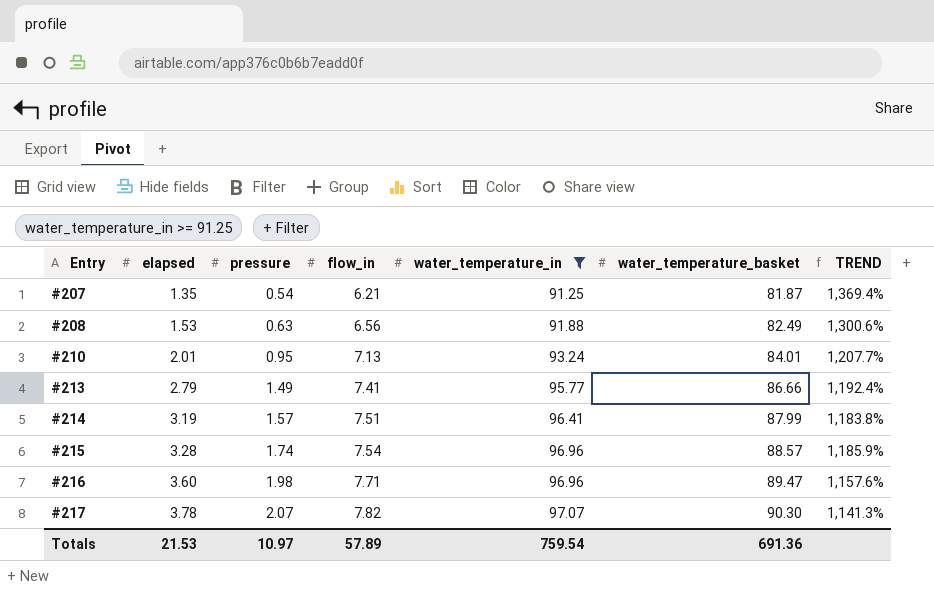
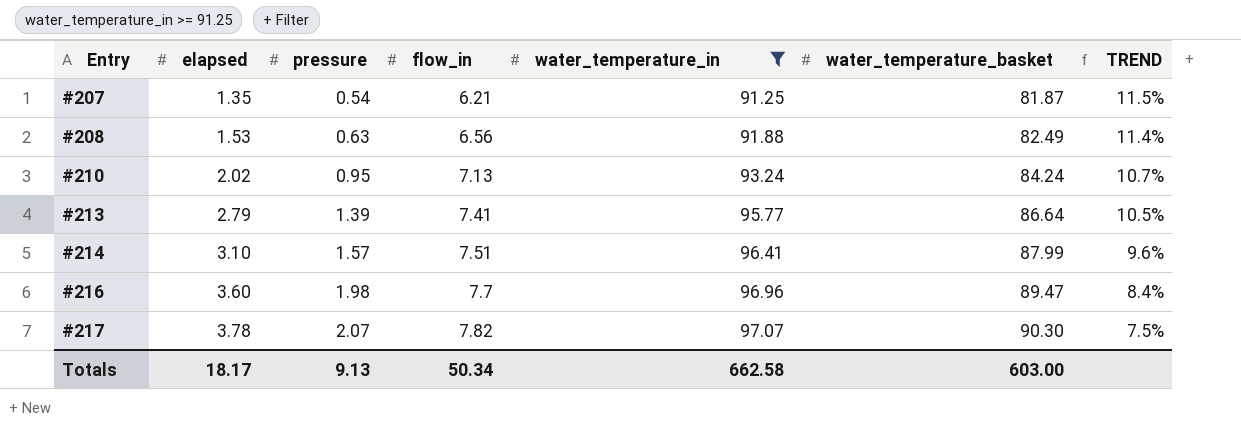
column TREND | formula: ([water_temperature_in] - [flow_in]) / [flow_in] -> ([water_temperature_in] - [water_temperature_basket]) / [water_temperature_basket]
row #215: 3.28 | 1.74 | 7.54 | 96.96 | 88.57 | 1,185.9% -> none
#210 | elapsed: 2.01 -> 2.02
#210 | water_temperature_basket: 84.01 -> 84.24
#213 | pressure: 1.49 -> 1.39
#213 | water_temperature_basket: 86.66 -> 86.64
#214 | elapsed: 3.19 -> 3.10
#216 | flow_in: 7.71 -> 7.7
Totals | elapsed: 21.53 -> 18.17
Totals | pressure: 10.97 -> 9.13
Totals | flow_in: 57.89 -> 50.34
Totals | water_temperature_in: 759.54 -> 662.58
Totals | water_temperature_basket: 691.36 -> 603.00

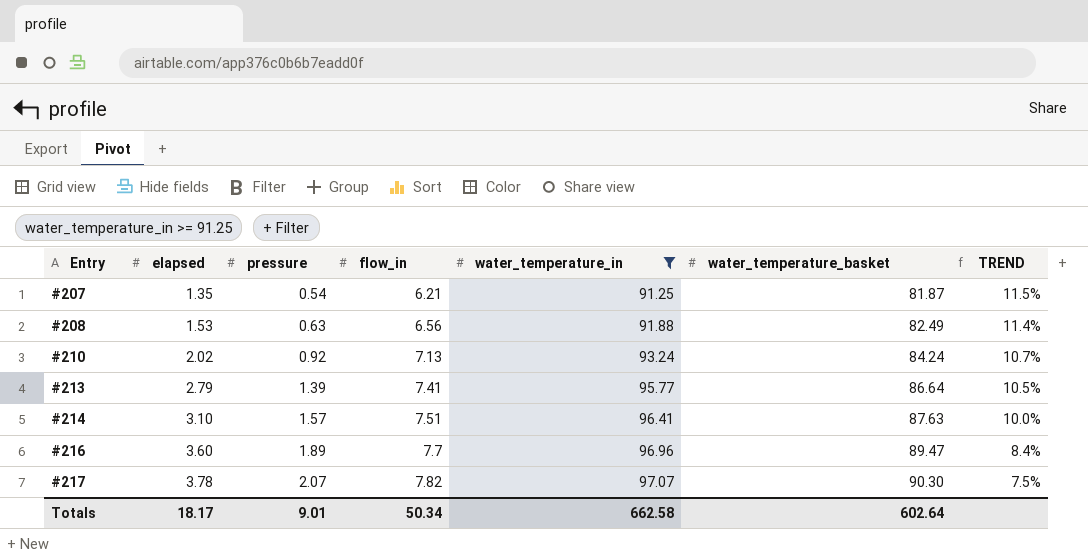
#210 | pressure: 0.95 -> 0.92
#214 | water_temperature_basket: 87.99 -> 87.63
#214 | TREND: 9.6% -> 10.0%
#216 | pressure: 1.98 -> 1.89
Totals | pressure: 9.13 -> 9.01
Totals | water_temperature_basket: 603.00 -> 602.64

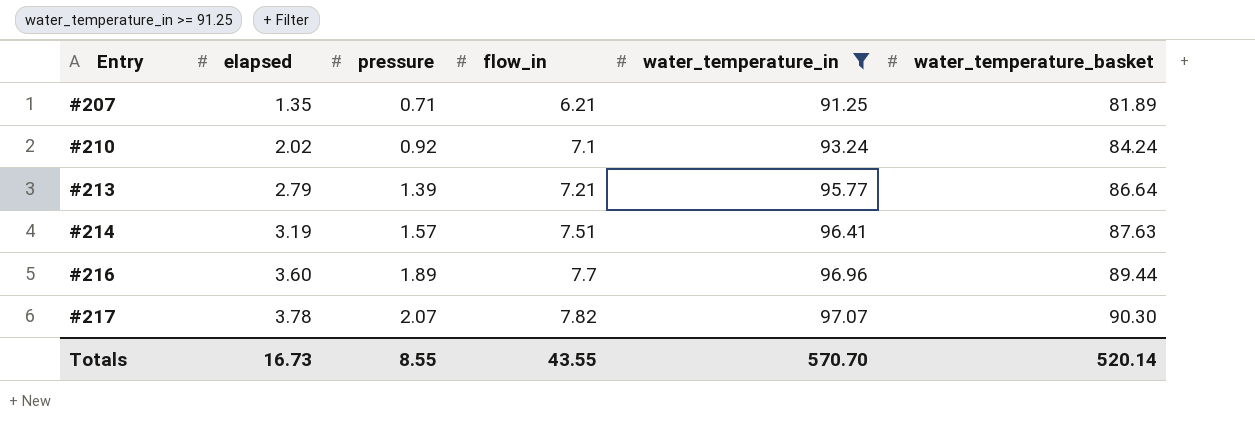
column TREND | formula: ([water_temperature_in] - [water_temperature_basket]) / [water_temperature_basket] -> none
row #208: 1.53 | 0.63 | 6.56 | 91.88 | 82.49 | 11.4% -> none
#207 | pressure: 0.54 -> 0.71
#207 | water_temperature_basket: 81.87 -> 81.89
#210 | flow_in: 7.13 -> 7.1
#213 | flow_in: 7.41 -> 7.21
#214 | elapsed: 3.10 -> 3.19
#216 | water_temperature_basket: 89.47 -> 89.44
Totals | elapsed: 18.17 -> 16.73
Totals | pressure: 9.01 -> 8.55
Totals | flow_in: 50.34 -> 43.55
Totals | water_temperature_in: 662.58 -> 570.70
Totals | water_temperature_basket: 602.64 -> 520.14

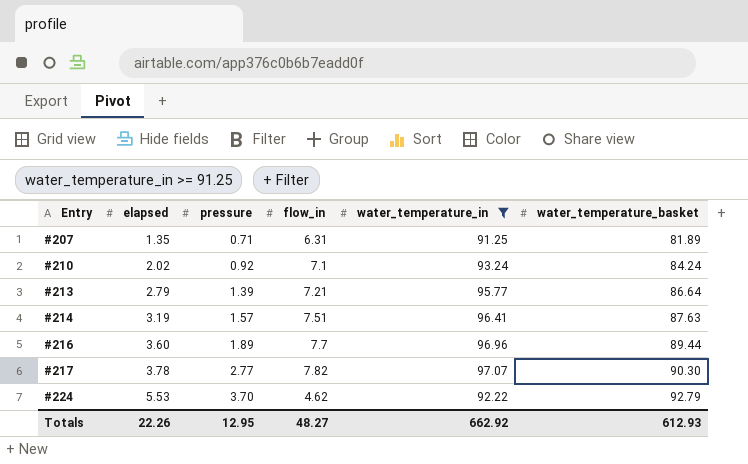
#207 | flow_in: 6.21 -> 6.31
#217 | pressure: 2.07 -> 2.77
row #224: none -> 5.53 | 3.70 | 4.62 | 92.22 | 92.79
Totals | elapsed: 16.73 -> 22.26
Totals | pressure: 8.55 -> 12.95
Totals | flow_in: 43.55 -> 48.27
Totals | water_temperature_in: 570.70 -> 662.92
Totals | water_temperature_basket: 520.14 -> 612.93

